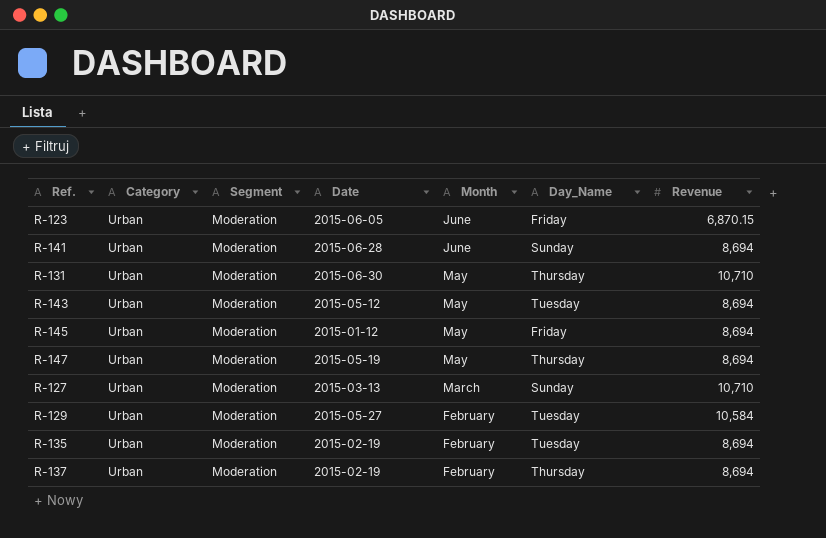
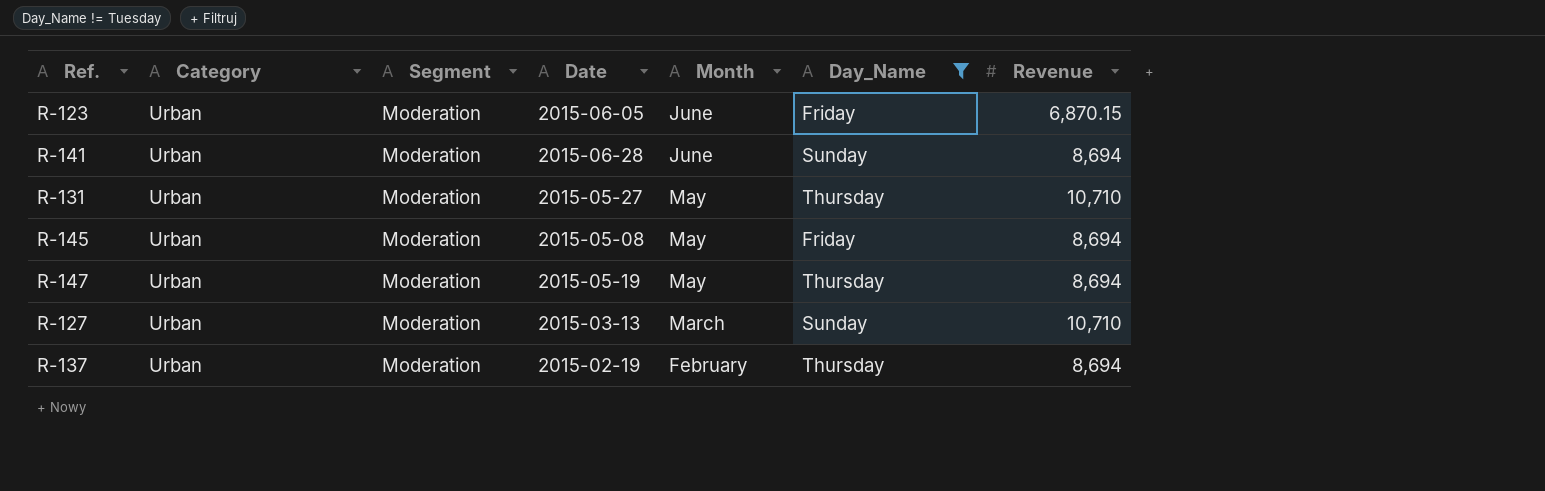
filter: none -> Day_Name != Tuesday
R-131 | Date: 2015-06-30 -> 2015-05-27
R-145 | Date: 2015-01-12 -> 2015-05-08

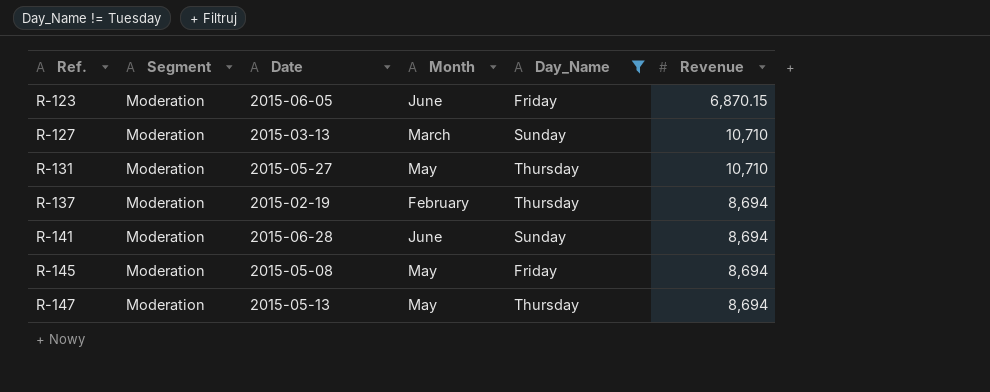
row order: Month descending -> Ref. ascending
column Category | position: 2 -> none
R-147 | Date: 2015-05-19 -> 2015-05-13

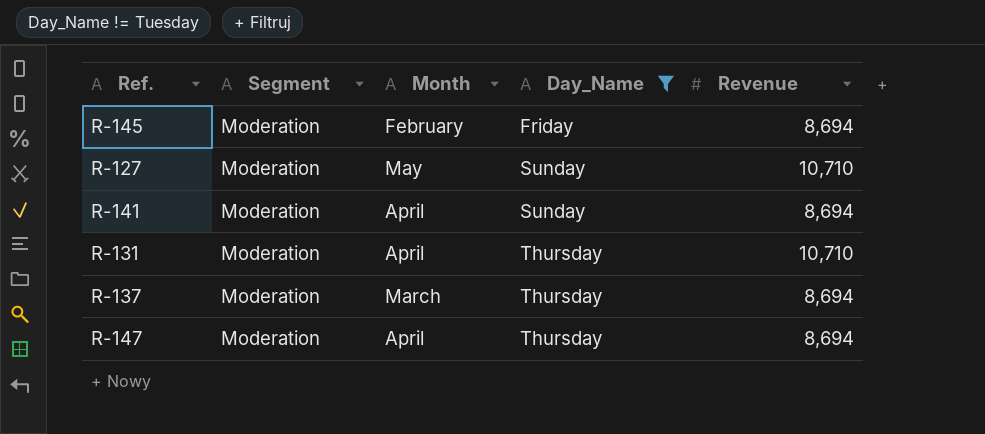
row order: Ref. ascending -> Day_Name ascending
column Date | position: 3 -> none
row R-123: Moderation | 2015-06-05 | June | Friday | 6,870.15 -> none
R-145 | Month: May -> February
R-127 | Month: March -> May
R-141 | Month: June -> April
R-131 | Month: May -> April
R-137 | Month: February -> March
R-147 | Month: May -> April

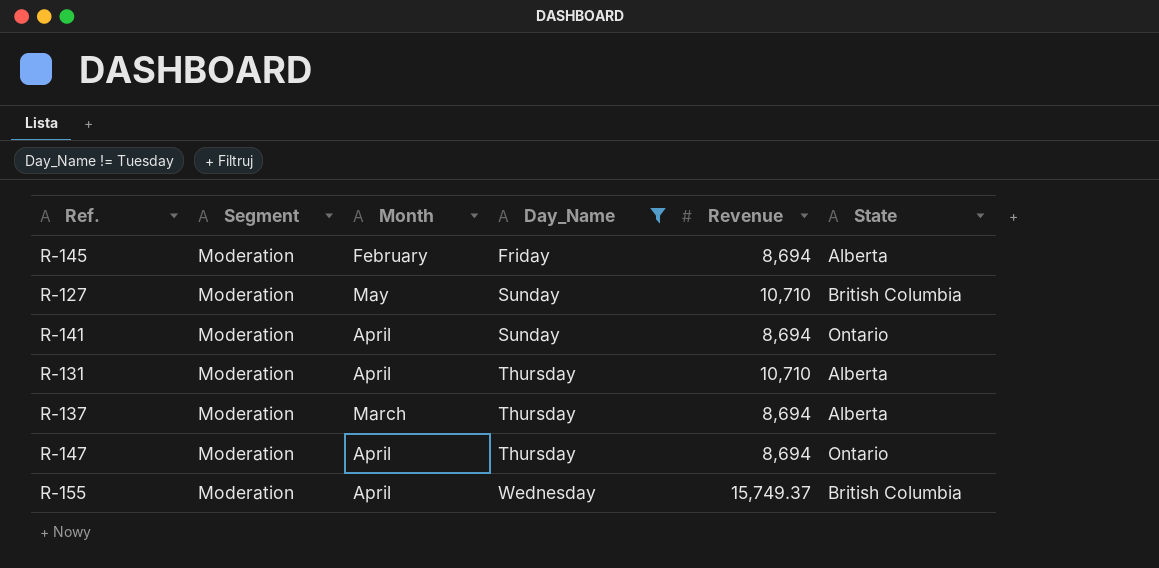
column State | position: none -> 6
row R-155: none -> Moderation | April | Wednesday | 15,749.37 | British Columbia

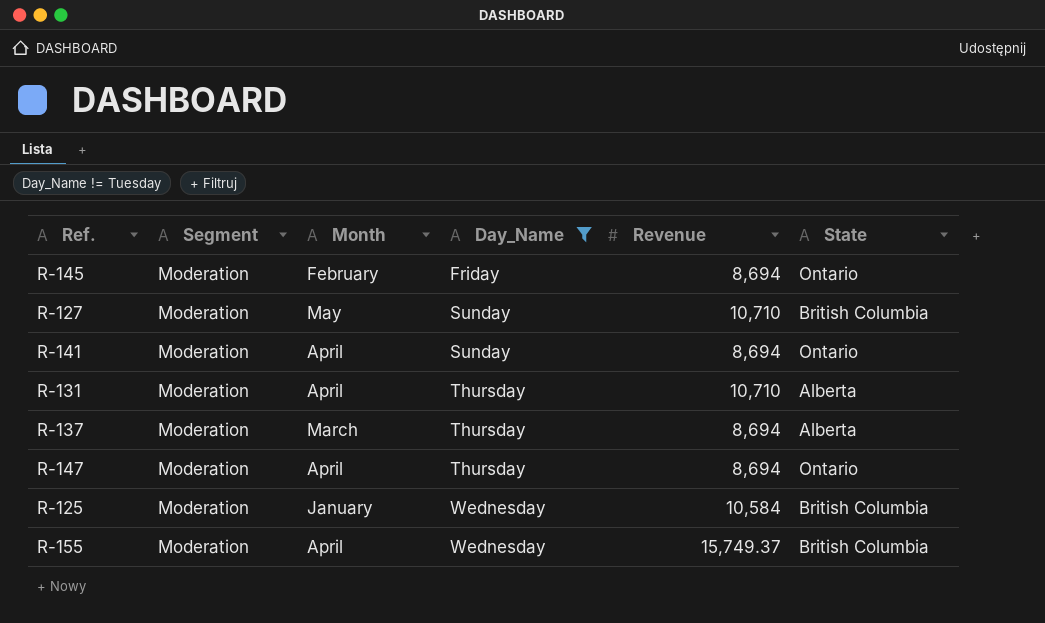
R-145 | State: Alberta -> Ontario
row R-125: none -> Moderation | January | Wednesday | 10,584 | British Columbia

